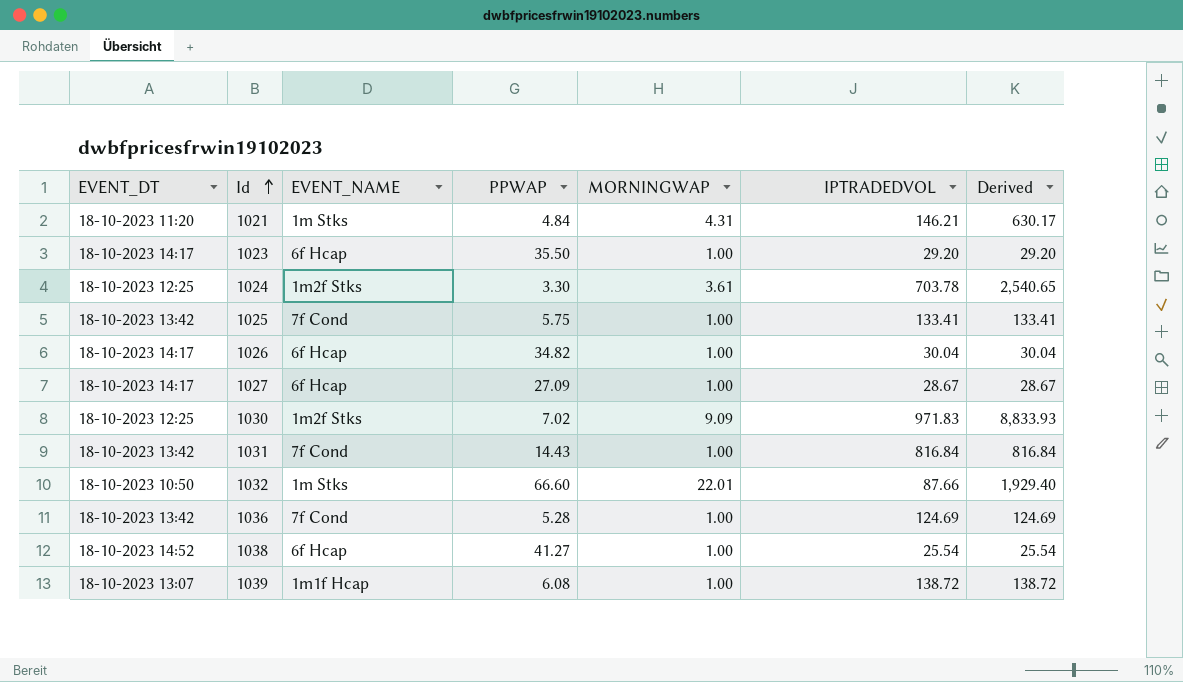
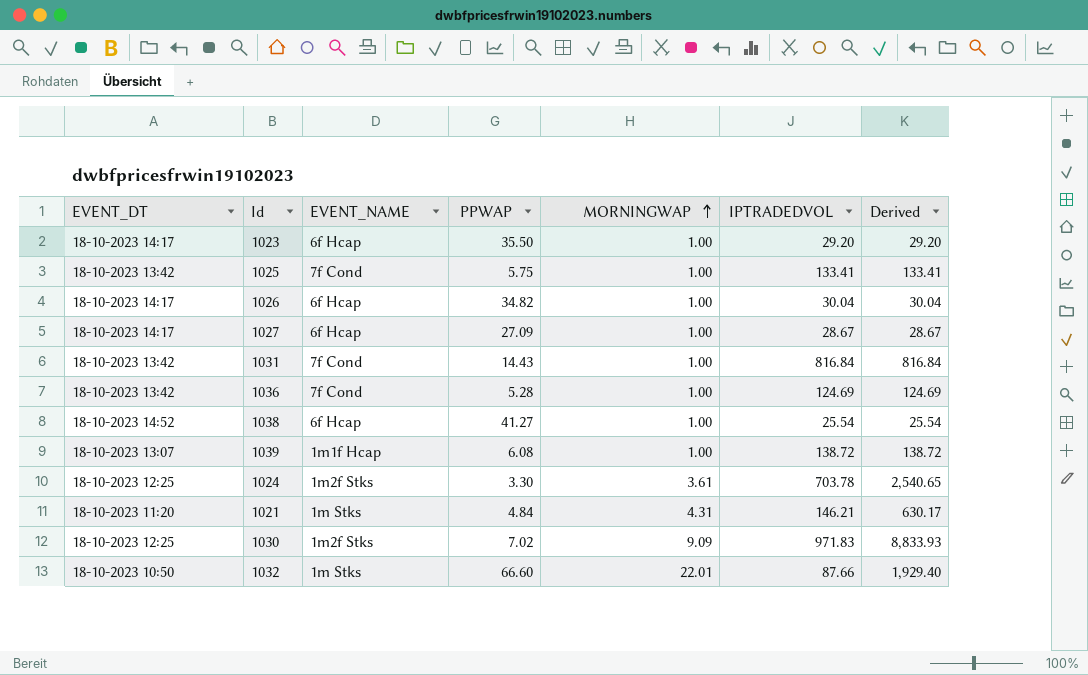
row order: Id ascending -> MORNINGWAP ascending

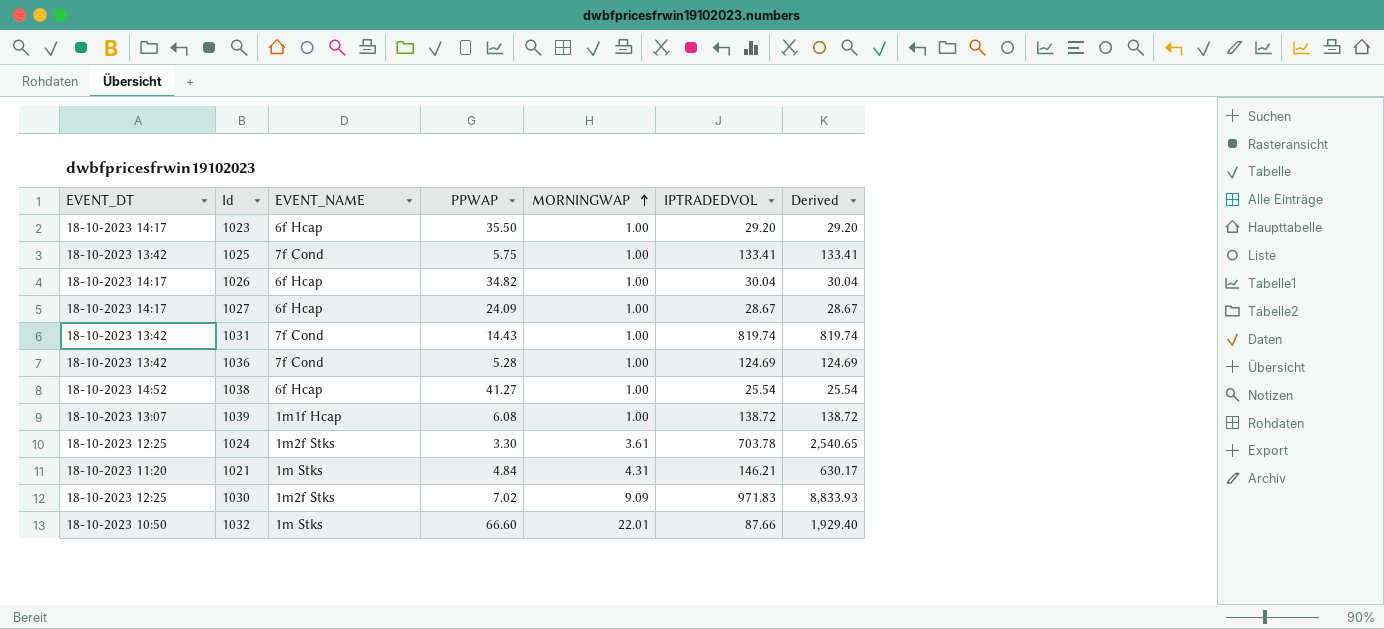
1027 | PPWAP: 27.09 -> 24.09
1031 | IPTRADEDVOL: 816.84 -> 819.74
1031 | Derived: 816.84 -> 819.74

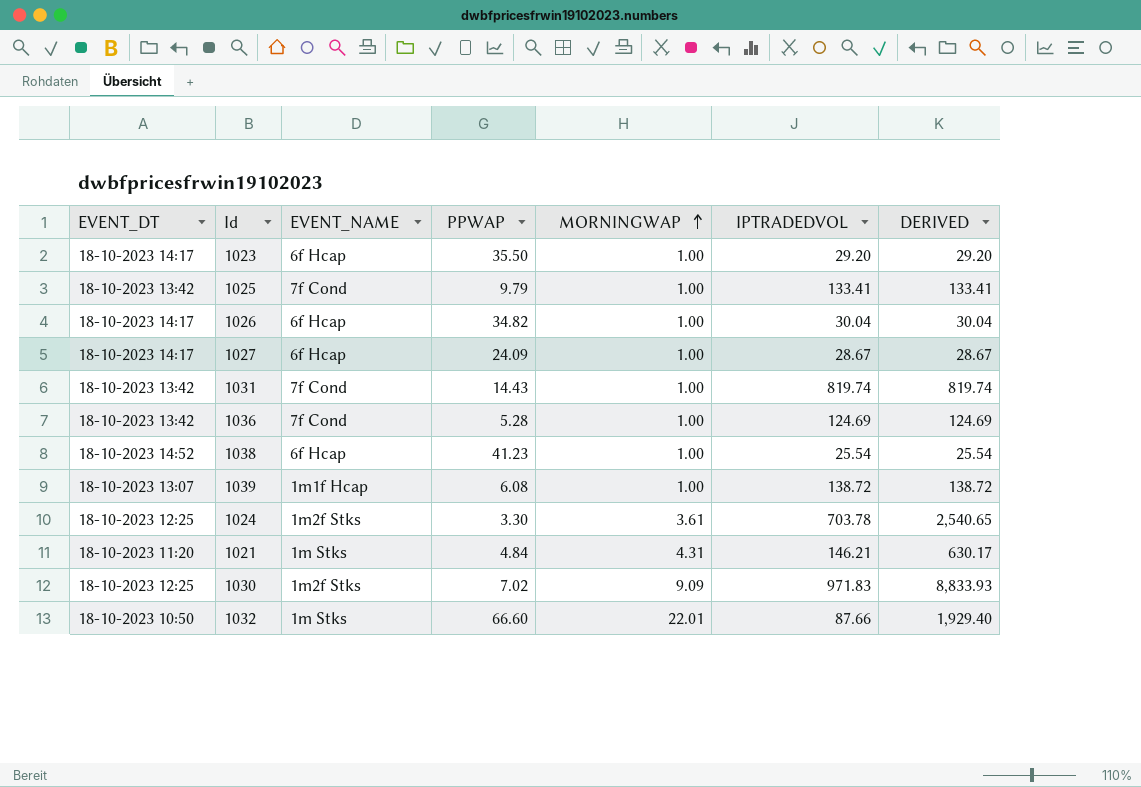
column name: Derived -> DERIVED
1025 | PPWAP: 5.75 -> 9.79
1038 | PPWAP: 41.27 -> 41.23

